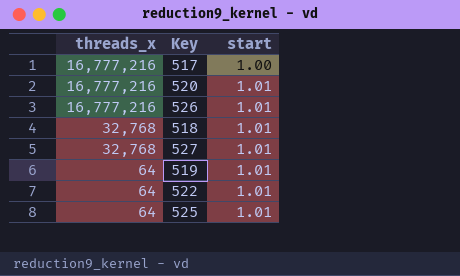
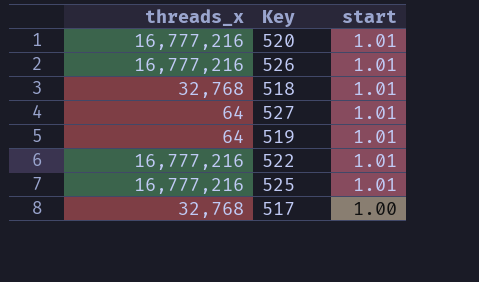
row order: threads_x descending -> start descending
527 | threads_x: 32,768 -> 64
522 | threads_x: 64 -> 16,777,216
525 | threads_x: 64 -> 16,777,216
517 | threads_x: 16,777,216 -> 32,768

